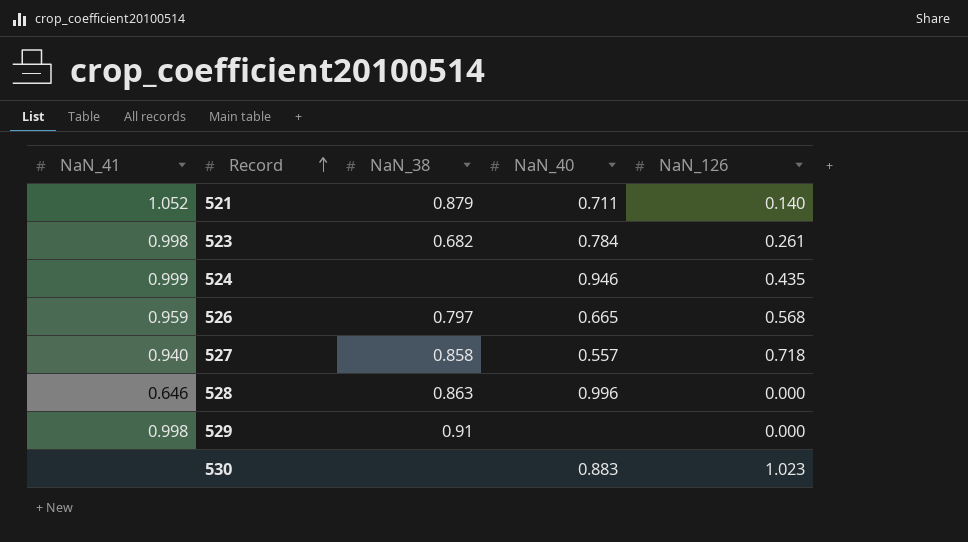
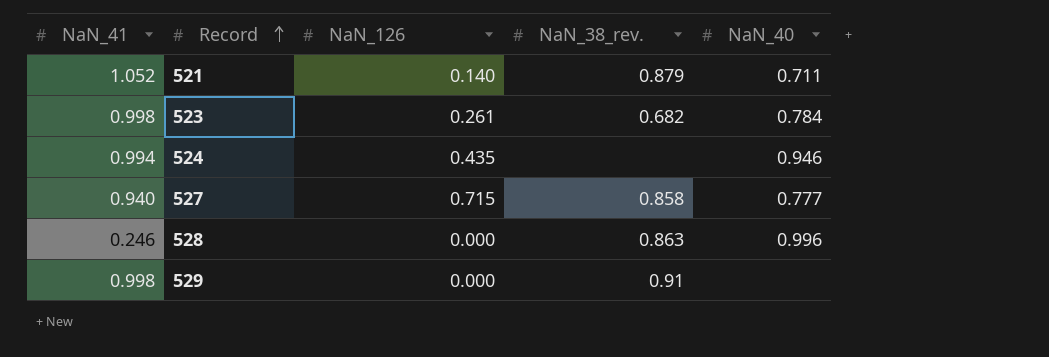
column NaN_126 | position: 5 -> 3
column name: NaN_38 -> NaN_38_rev.
row 526: 0.959 | 0.797 | 0.665 | 0.568 -> none
row 530: none | none | 0.883 | 1.023 -> none
524 | NaN_41: 0.999 -> 0.994
527 | NaN_126: 0.718 -> 0.715
527 | NaN_40: 0.557 -> 0.777
528 | NaN_41: 0.646 -> 0.246

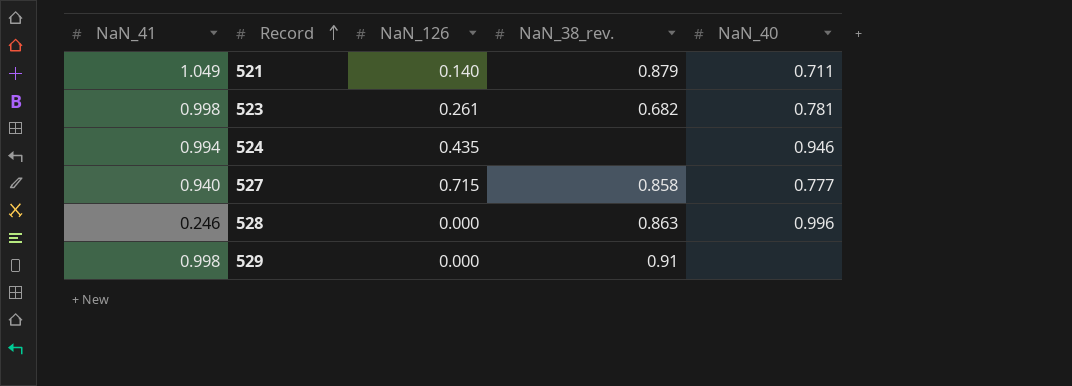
521 | NaN_41: 1.052 -> 1.049
523 | NaN_40: 0.784 -> 0.781

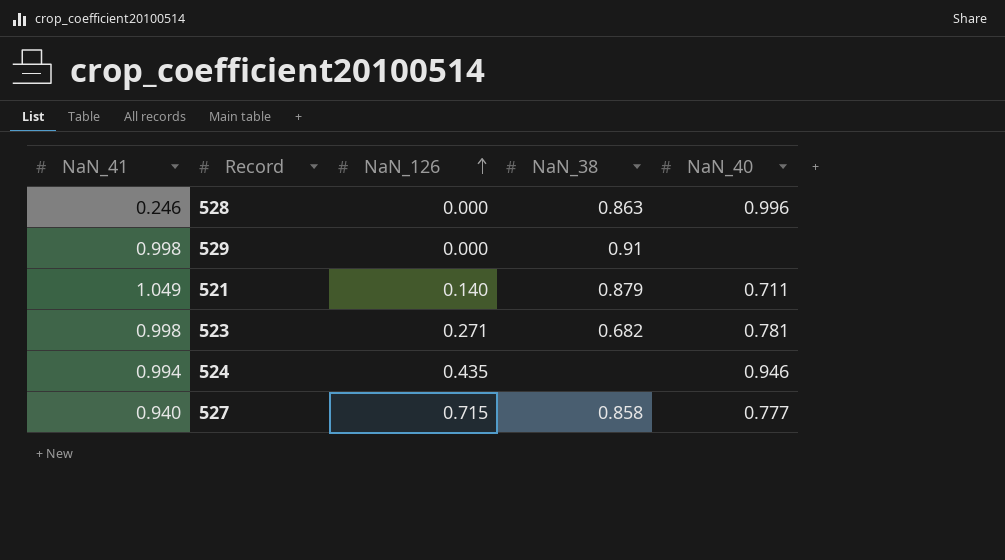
row order: Record ascending -> NaN_126 ascending
column name: NaN_38_rev. -> NaN_38
523 | NaN_126: 0.261 -> 0.271

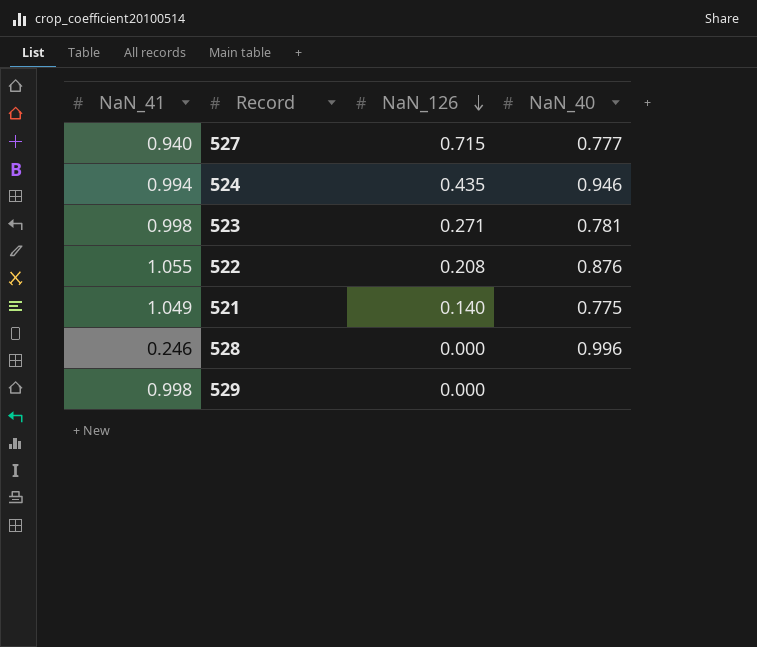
row order: NaN_126 ascending -> NaN_126 descending
column NaN_38 | position: 4 -> none
row 522: none -> 1.055 | 0.208 | 0.876
521 | NaN_40: 0.711 -> 0.775

